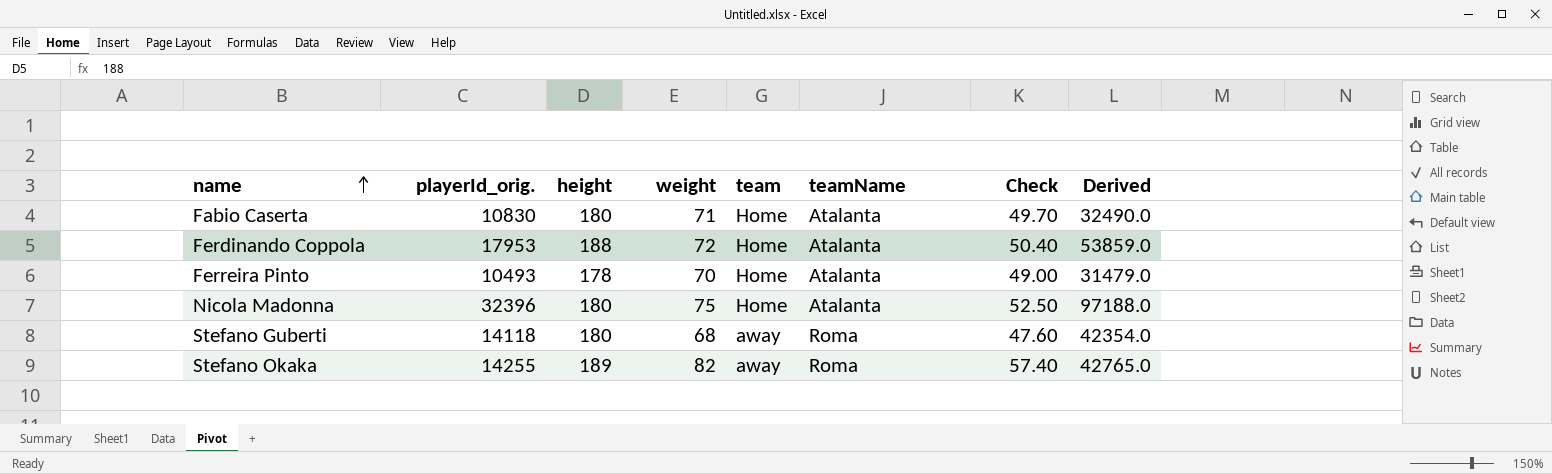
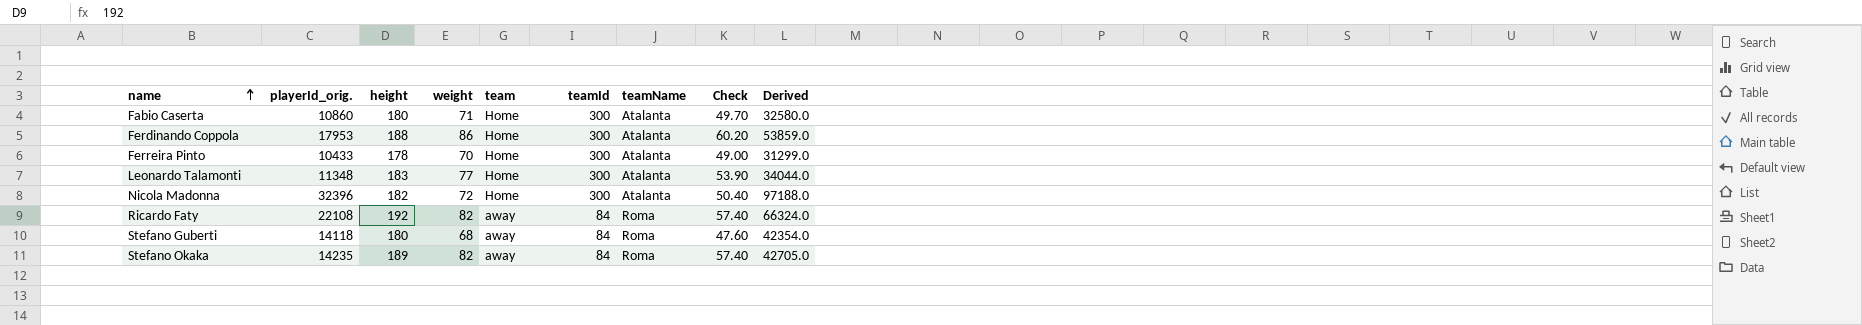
column teamId | position: none -> 6
Fabio Caserta | playerId_orig.: 10830 -> 10860
Fabio Caserta | Derived: 32490.0 -> 32580.0
Ferdinando Coppola | weight: 72 -> 86
Ferdinando Coppola | Check: 50.40 -> 60.20
Ferreira Pinto | playerId_orig.: 10493 -> 10433
Ferreira Pinto | Derived: 31479.0 -> 31299.0
row Leonardo Talamonti: none -> 11348 | 183 | 77 | Home | 300 | Atalanta | 53.90 | 34044.0
Nicola Madonna | height: 180 -> 182
Nicola Madonna | weight: 75 -> 72
Nicola Madonna | Check: 52.50 -> 50.40
row Ricardo Faty: none -> 22108 | 192 | 82 | away | 84 | Roma | 57.40 | 66324.0
Stefano Okaka | playerId_orig.: 14255 -> 14235
Stefano Okaka | Derived: 42765.0 -> 42705.0

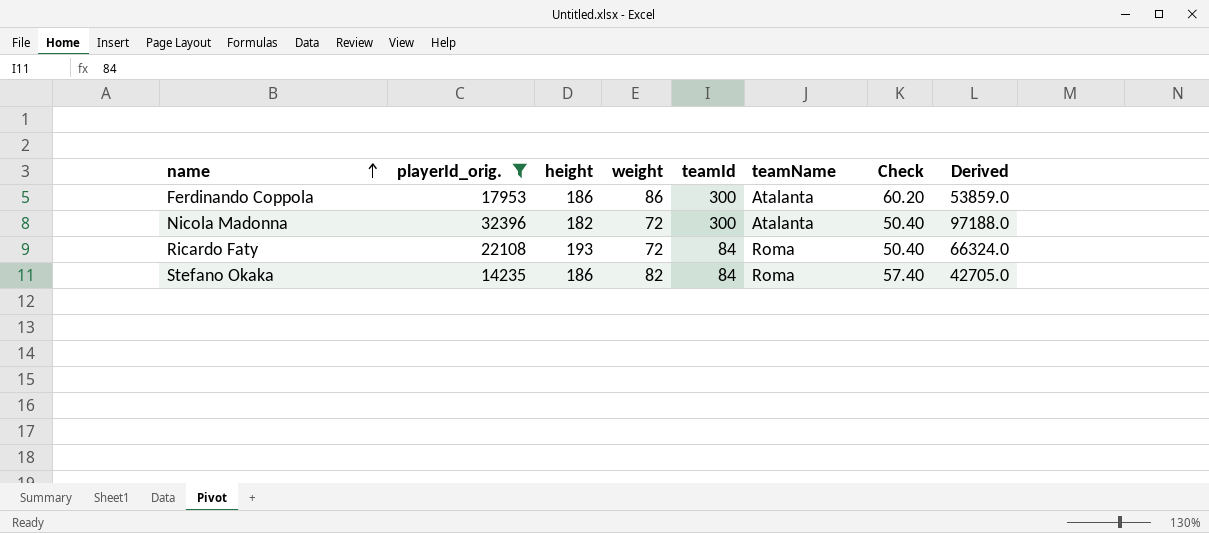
filter: none -> playerId_orig. >= 14235
column team | position: 5 -> none
Ferdinando Coppola | height: 188 -> 186
Ricardo Faty | height: 192 -> 193
Ricardo Faty | weight: 82 -> 72
Ricardo Faty | Check: 57.40 -> 50.40
Stefano Okaka | height: 189 -> 186

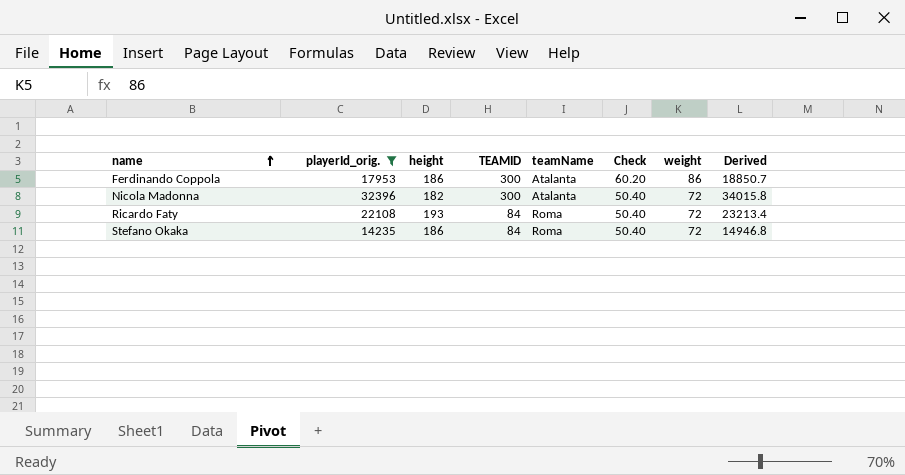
column name: teamId -> TEAMID
column weight | position: 4 -> 7
column Derived | formula: [playerId_orig.] * 3 -> [playerId_orig.] * 1.05
Stefano Okaka | Check: 57.40 -> 50.40
Stefano Okaka | weight: 82 -> 72

